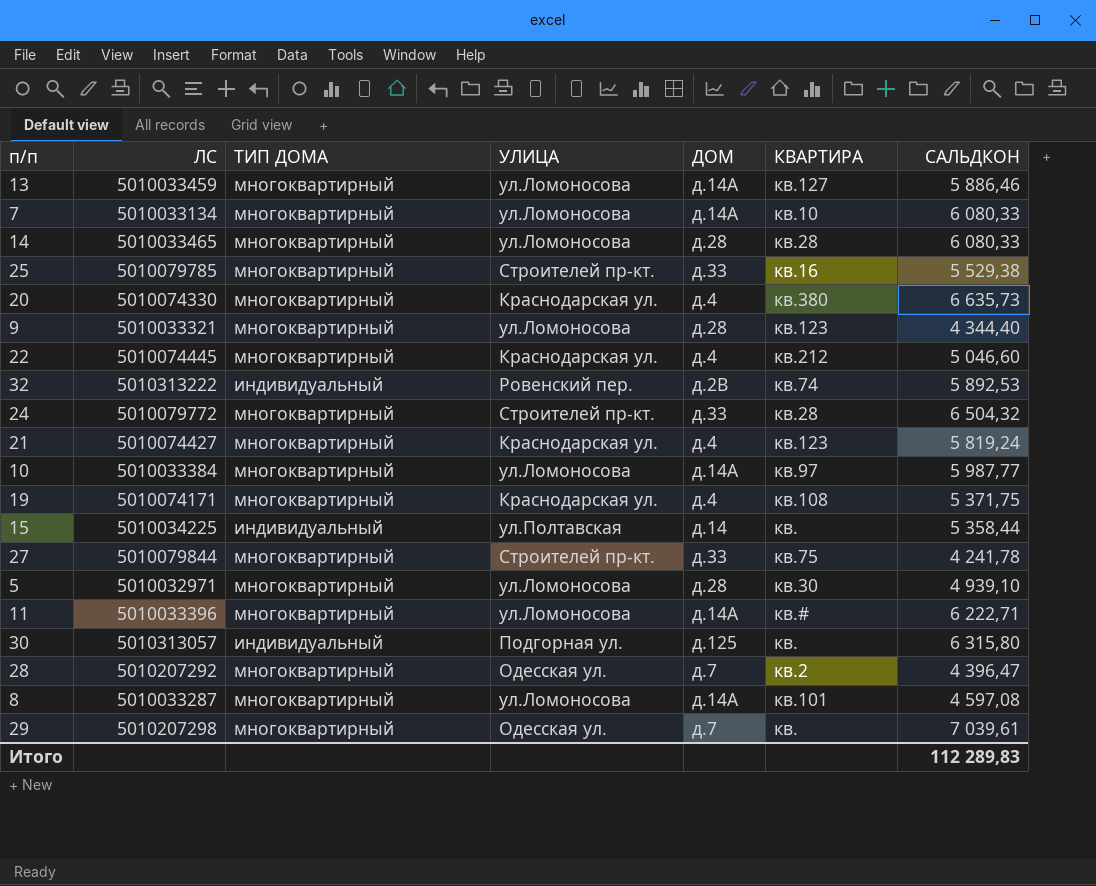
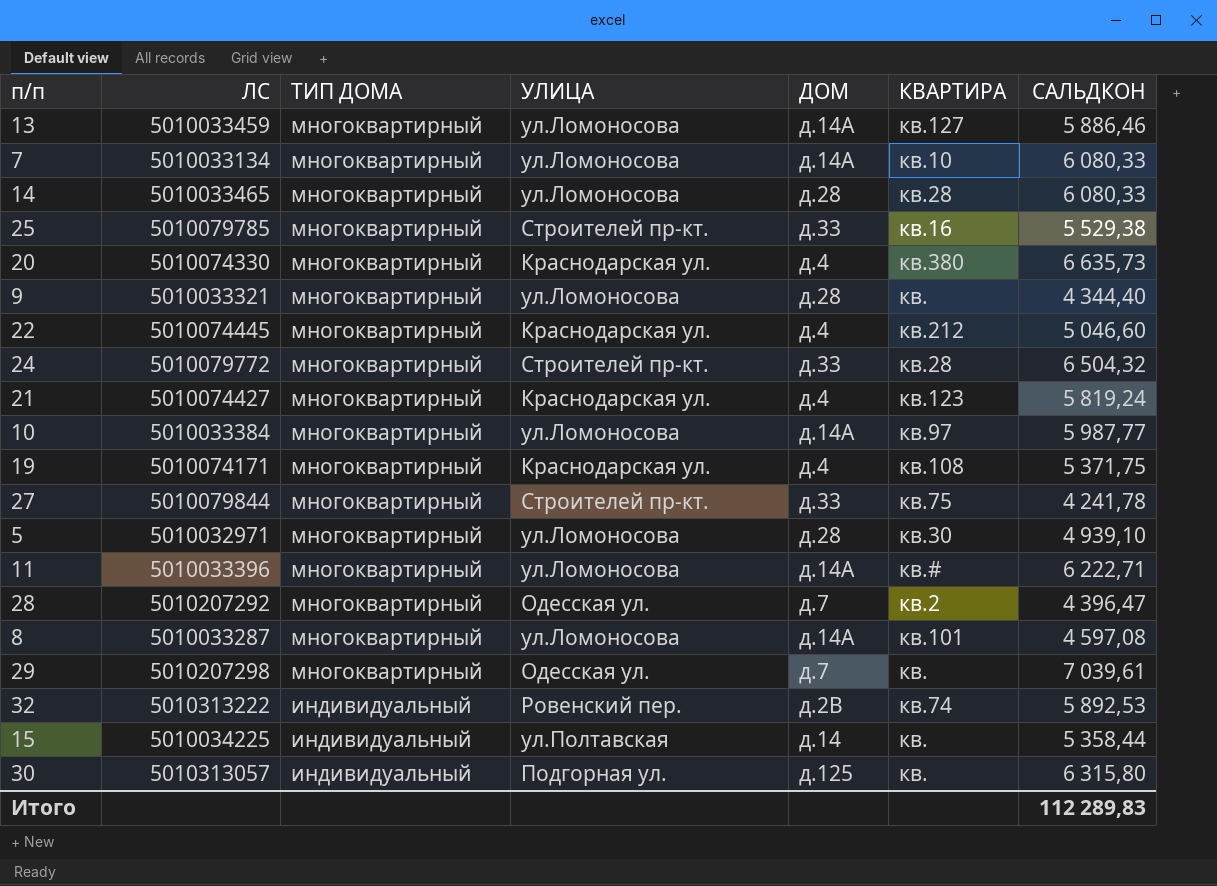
row order: none -> ТИП ДОМА descending
9 | КВАРТИРА: кв.123 -> кв.

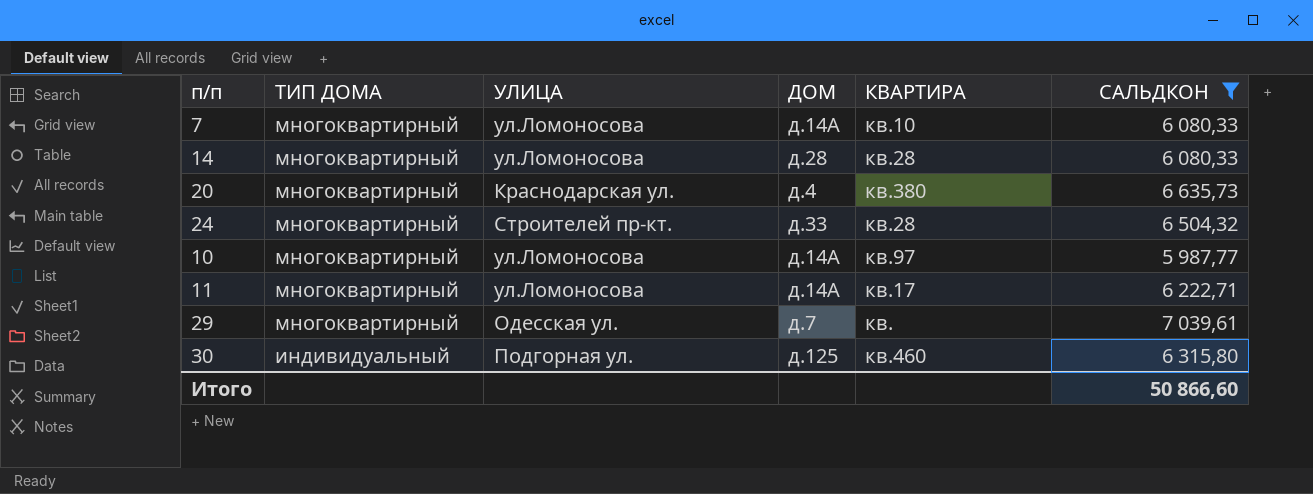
filter: none -> САЛЬДКОН >= 5 987,77
column ЛС | position: 2 -> none
11 | КВАРТИРА: кв.# -> кв.17
30 | КВАРТИРА: кв. -> кв.460
Итого | САЛЬДКОН: 112 289,83 -> 50 866,60

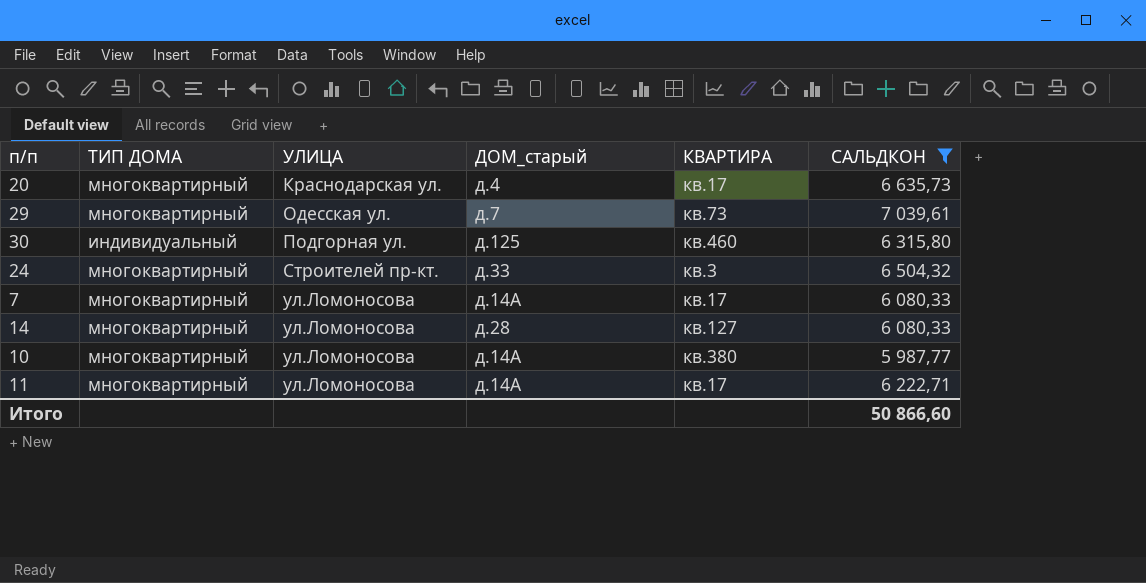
row order: ТИП ДОМА descending -> УЛИЦА ascending
column name: ДОМ -> ДОМ_старый
20 | КВАРТИРА: кв.380 -> кв.17
29 | КВАРТИРА: кв. -> кв.73
24 | КВАРТИРА: кв.28 -> кв.3
7 | КВАРТИРА: кв.10 -> кв.17
14 | КВАРТИРА: кв.28 -> кв.127
10 | КВАРТИРА: кв.97 -> кв.380

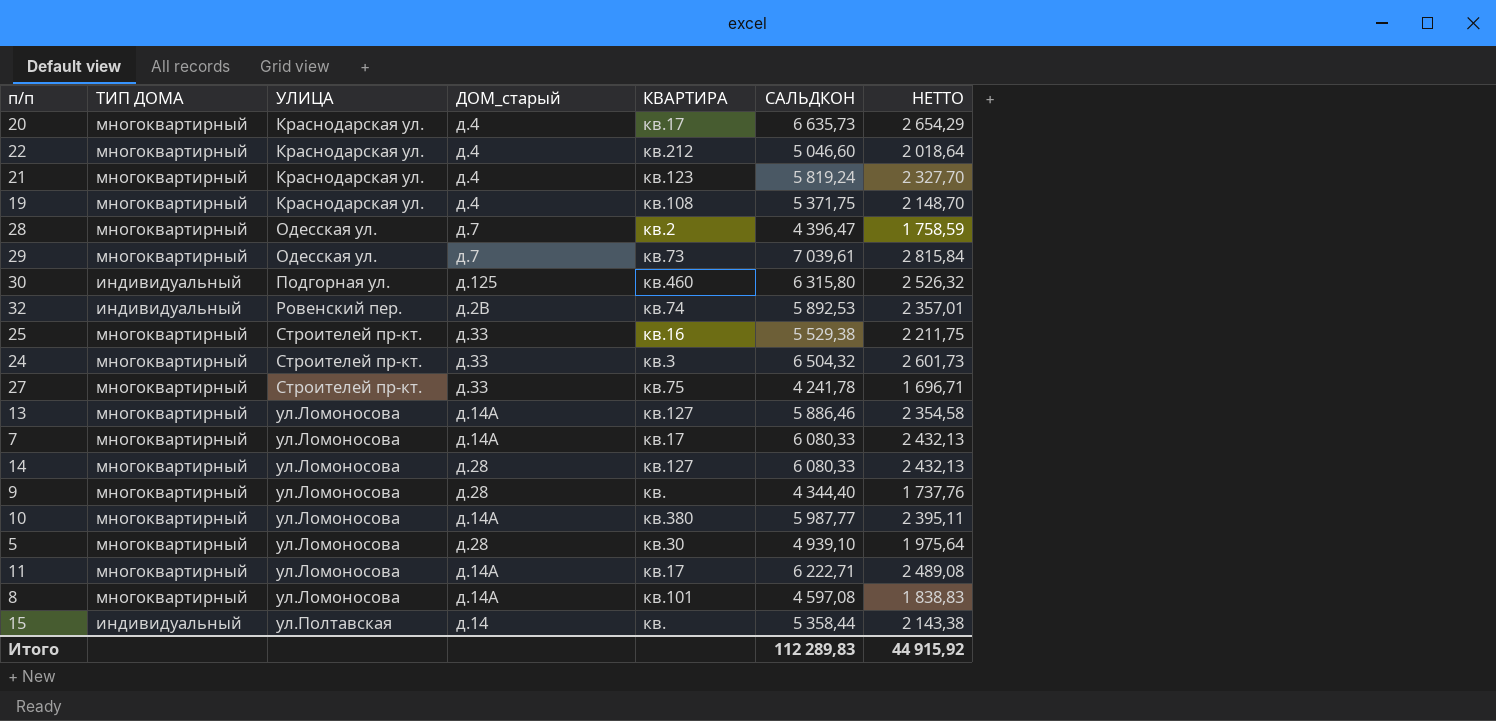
filter: САЛЬДКОН >= 5 987,77 -> none
column НЕТТО | formula: none -> [САЛЬДКОН] * 0,4
Итого | САЛЬДКОН: 50 866,60 -> 112 289,83

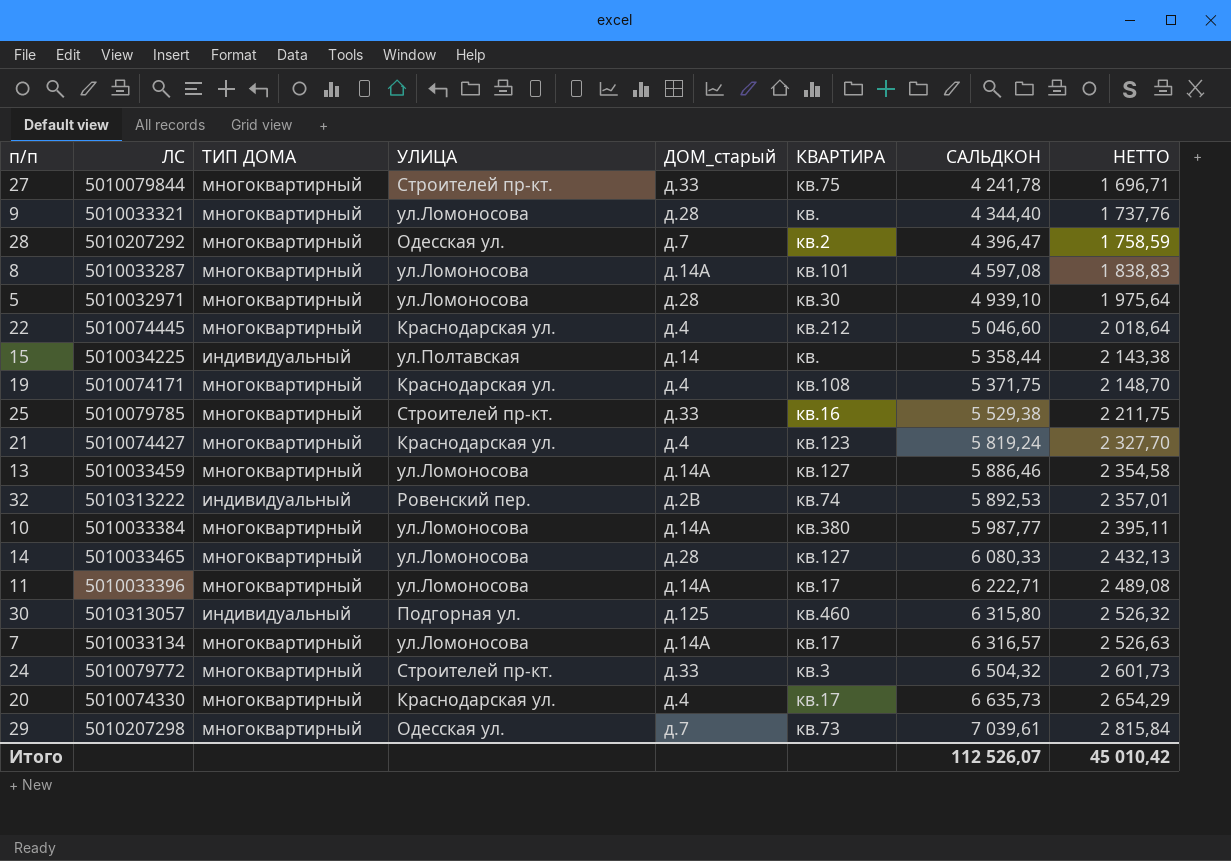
row order: УЛИЦА ascending -> САЛЬДКОН ascending
column ЛС | position: none -> 2
7 | САЛЬДКОН: 6 080,33 -> 6 316,57
7 | НЕТТО: 2 432,13 -> 2 526,63
Итого | САЛЬДКОН: 112 289,83 -> 112 526,07
Итого | НЕТТО: 44 915,92 -> 45 010,42

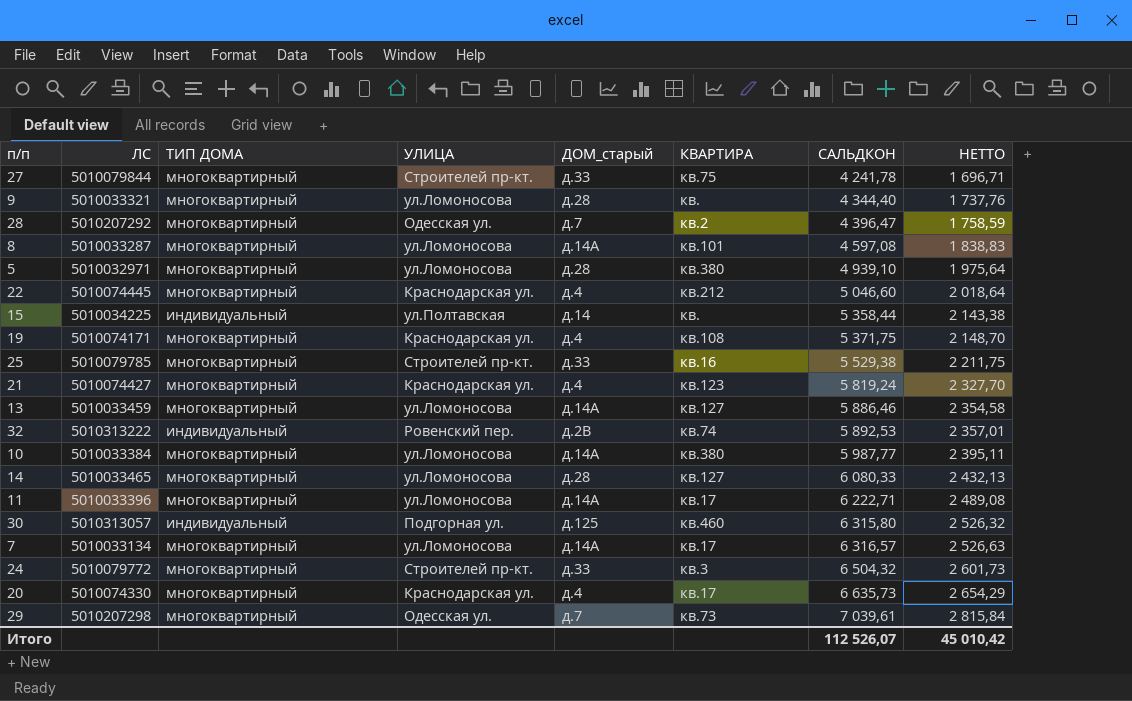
5 | КВАРТИРА: кв.30 -> кв.380

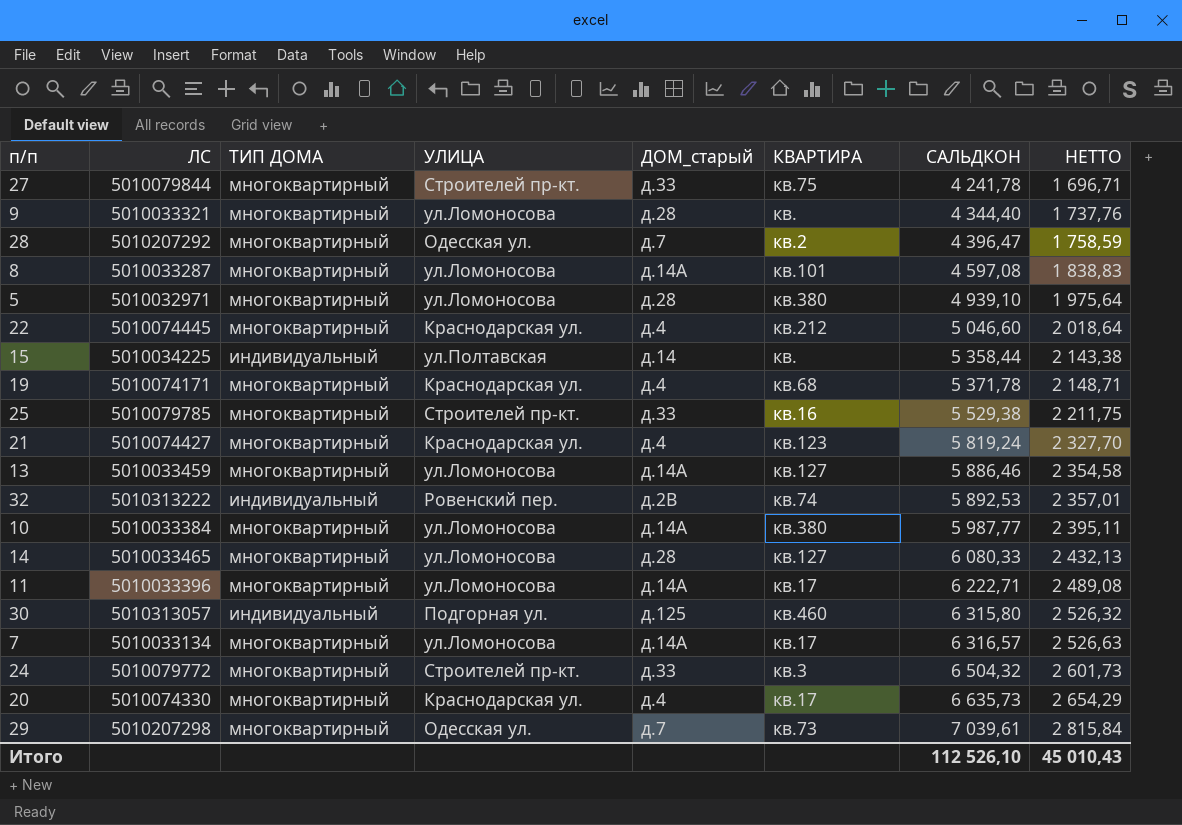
19 | КВАРТИРА: кв.108 -> кв.68
19 | САЛЬДКОН: 5 371,75 -> 5 371,78
19 | НЕТТО: 2 148,70 -> 2 148,71
Итого | САЛЬДКОН: 112 526,07 -> 112 526,10
Итого | НЕТТО: 45 010,42 -> 45 010,43

